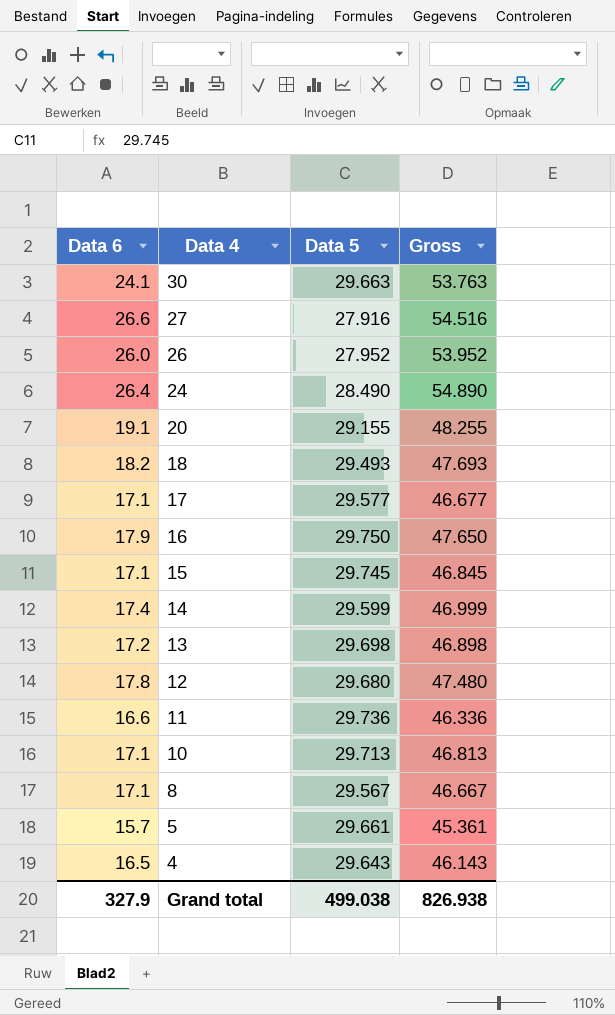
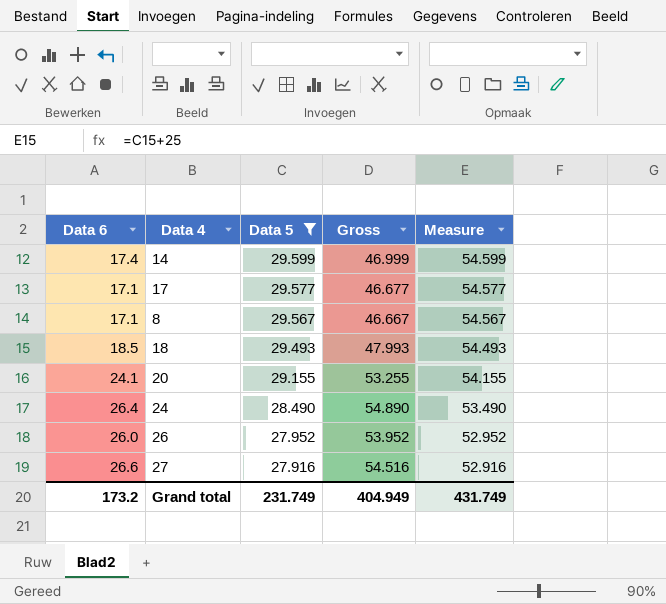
filter: none -> Data 5 <= 29.599
row order: Data 4 descending -> Data 5 descending
column Measure | formula: none -> [Data 5] + 25
18 | Data 6: 18.2 -> 18.5
18 | Gross: 47.693 -> 47.993
20 | Data 6: 19.1 -> 24.1
20 | Gross: 48.255 -> 53.255
Grand total | Data 6: 327.9 -> 173.2
Grand total | Data 5: 499.038 -> 231.749
Grand total | Gross: 826.938 -> 404.949

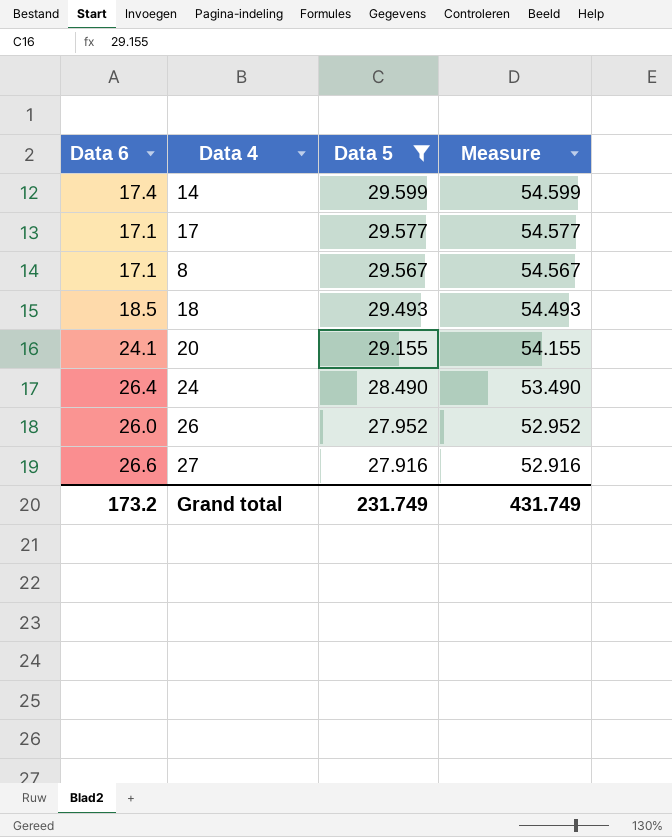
column Gross | formula: [Data 6] + [Data 5] -> none

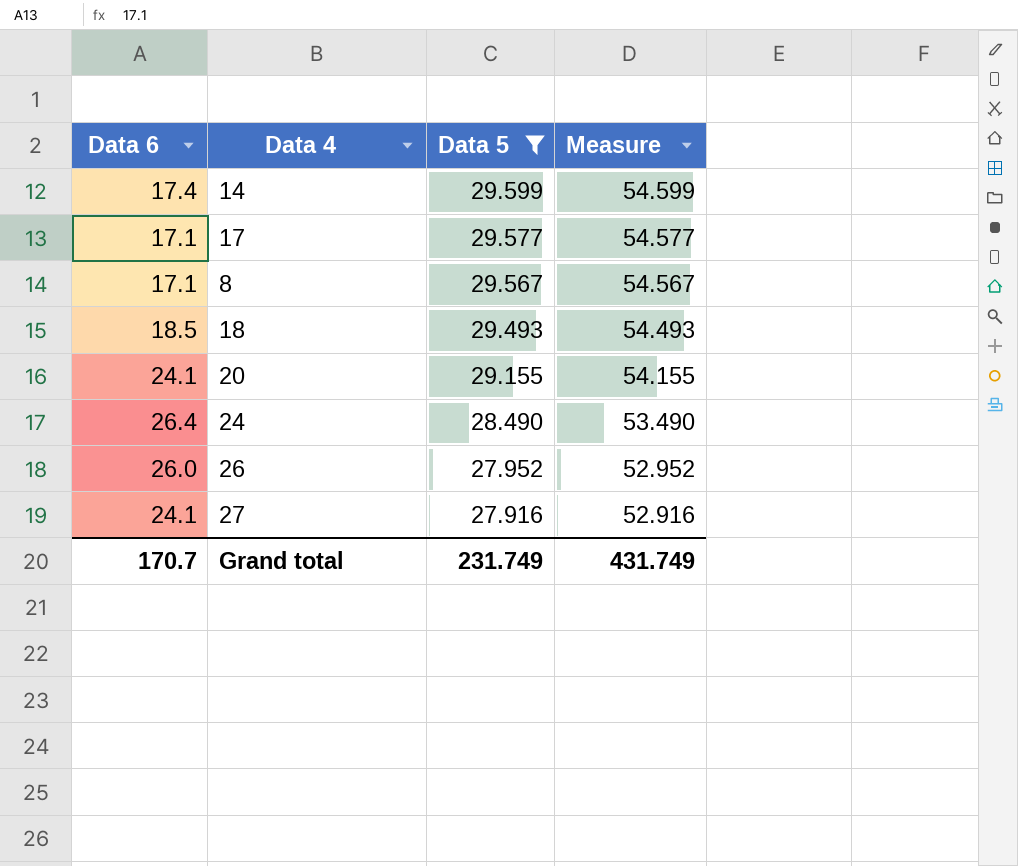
27 | Data 6: 26.6 -> 24.1
Grand total | Data 6: 173.2 -> 170.7

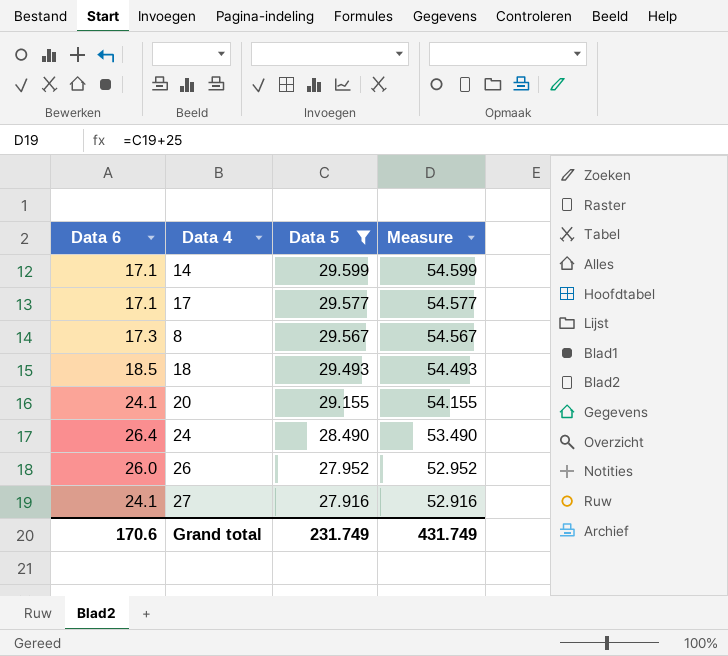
14 | Data 6: 17.4 -> 17.1
8 | Data 6: 17.1 -> 17.3
Grand total | Data 6: 170.7 -> 170.6

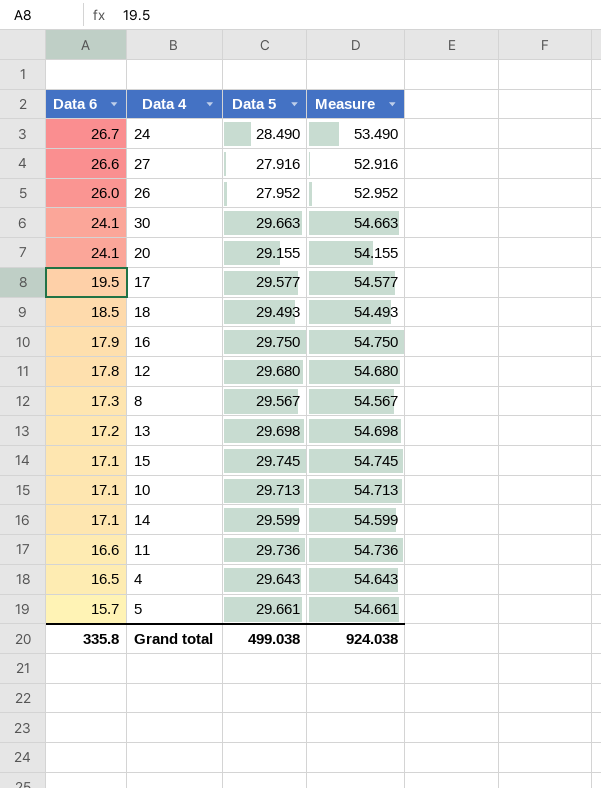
filter: Data 5 <= 29.599 -> none
row order: Data 5 descending -> Data 6 descending
24 | Data 6: 26.4 -> 26.7
27 | Data 6: 24.1 -> 26.6
17 | Data 6: 17.1 -> 19.5
Grand total | Data 6: 170.6 -> 335.8
Grand total | Data 5: 231.749 -> 499.038
Grand total | Measure: 431.749 -> 924.038

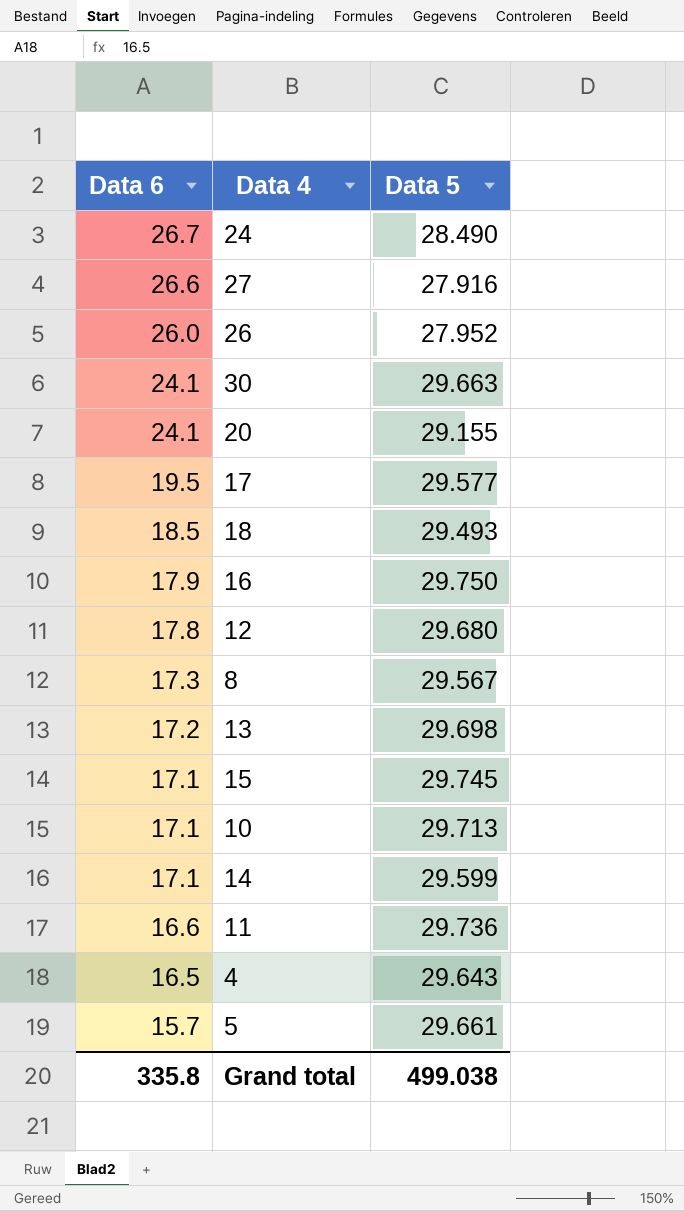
column Measure | formula: [Data 5] + 25 -> none

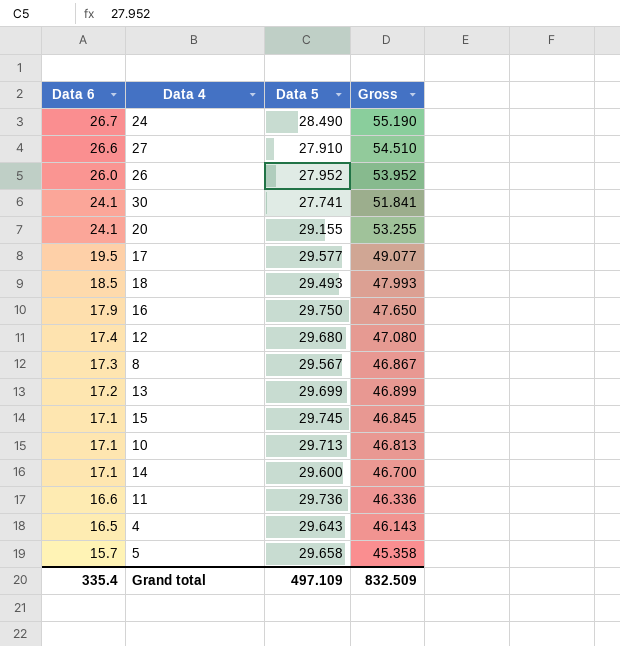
column Gross | formula: none -> [Data 6] + [Data 5]
27 | Data 5: 27.916 -> 27.910
30 | Data 5: 29.663 -> 27.741
12 | Data 6: 17.8 -> 17.4
13 | Data 5: 29.698 -> 29.699
14 | Data 5: 29.599 -> 29.600
5 | Data 5: 29.661 -> 29.658
Grand total | Data 6: 335.8 -> 335.4
Grand total | Data 5: 499.038 -> 497.109

